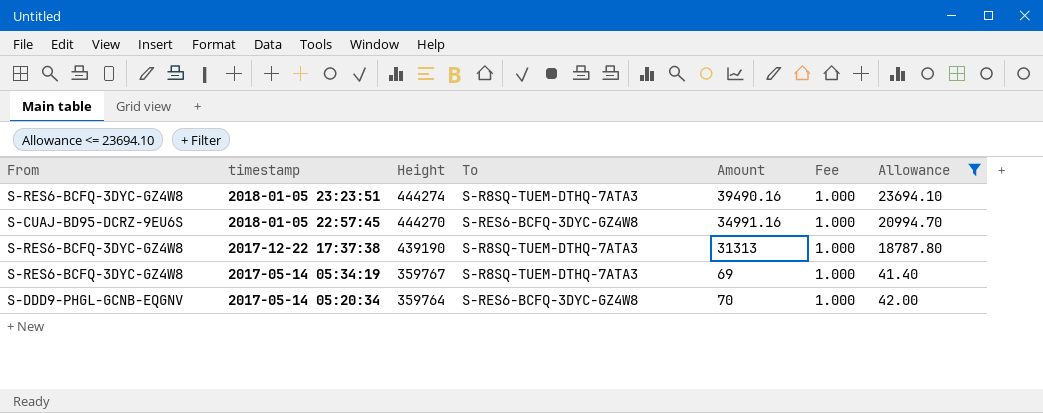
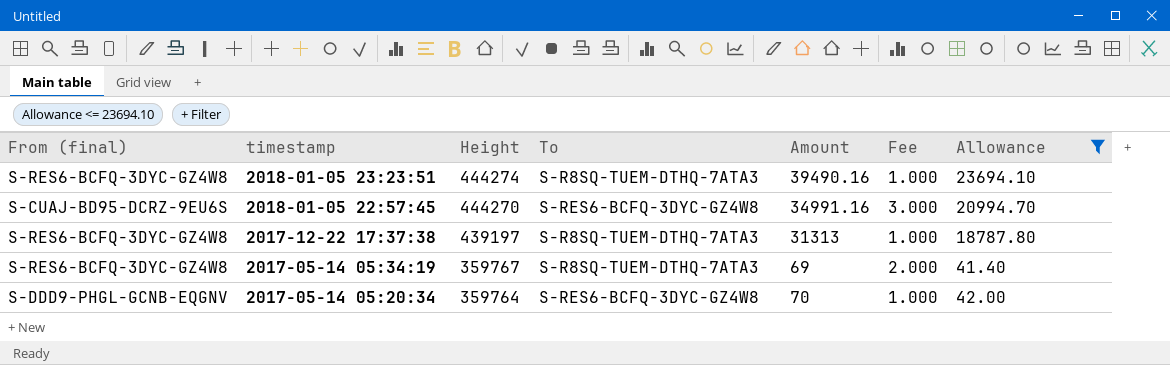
column name: From -> From (final)
2018-01-05 22:57:45 | Fee: 1.000 -> 3.000
2017-12-22 17:37:38 | Height: 439190 -> 439197
2017-05-14 05:34:19 | Fee: 1.000 -> 2.000

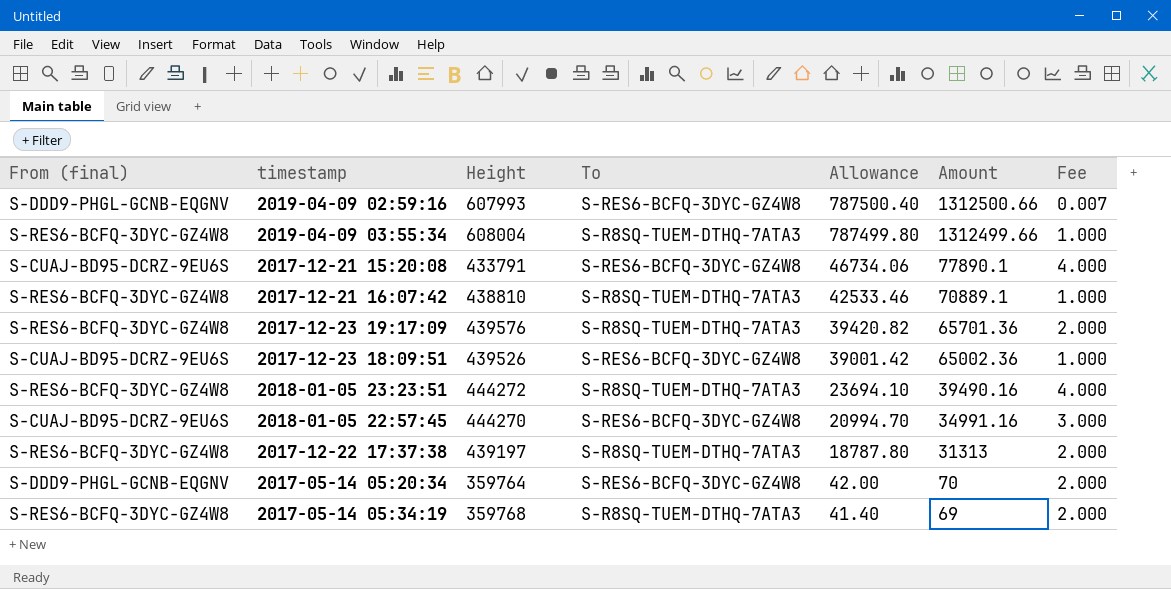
filter: Allowance <= 23694.10 -> none
row order: timestamp descending -> Allowance descending
column Allowance | position: 7 -> 5
2018-01-05 23:23:51 | Height: 444274 -> 444272
2018-01-05 23:23:51 | Fee: 1.000 -> 4.000
2017-12-22 17:37:38 | Fee: 1.000 -> 2.000
2017-05-14 05:20:34 | Fee: 1.000 -> 2.000
2017-05-14 05:34:19 | Height: 359767 -> 359768

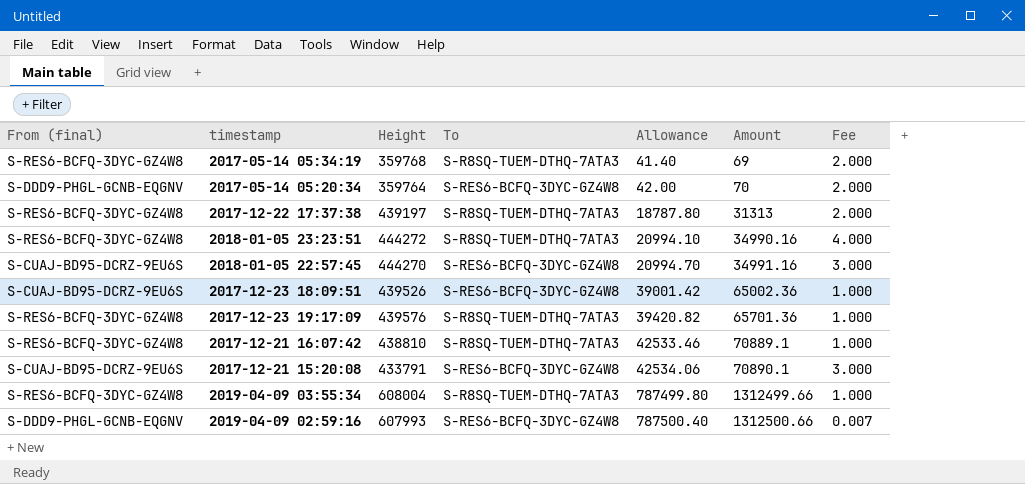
row order: Allowance descending -> Allowance ascending
2018-01-05 23:23:51 | Allowance: 23694.10 -> 20994.10
2018-01-05 23:23:51 | Amount: 39490.16 -> 34990.16
2017-12-23 19:17:09 | Fee: 2.000 -> 1.000
2017-12-21 15:20:08 | Allowance: 46734.06 -> 42534.06
2017-12-21 15:20:08 | Amount: 77890.1 -> 70890.1
2017-12-21 15:20:08 | Fee: 4.000 -> 3.000

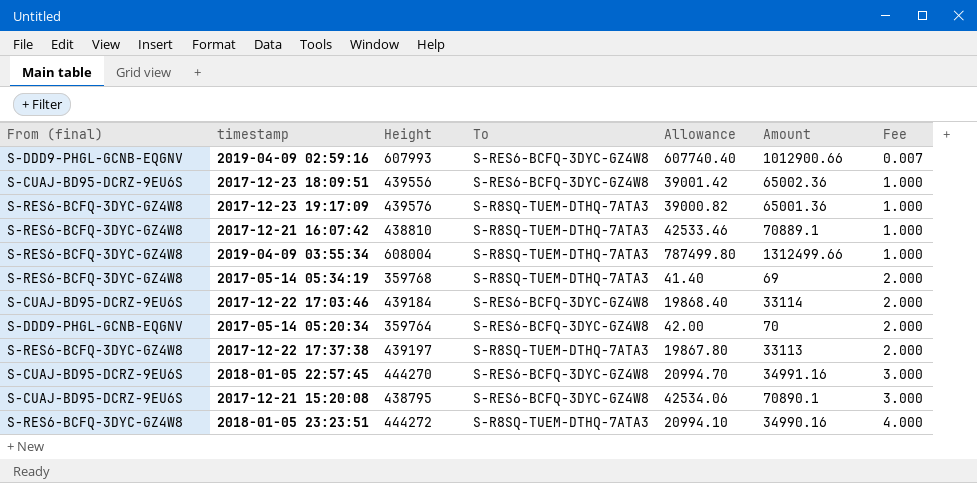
row order: Allowance ascending -> Fee ascending
2019-04-09 02:59:16 | Allowance: 787500.40 -> 607740.40
2019-04-09 02:59:16 | Amount: 1312500.66 -> 1012900.66
2017-12-23 18:09:51 | Height: 439526 -> 439556
2017-12-23 19:17:09 | Allowance: 39420.82 -> 39000.82
2017-12-23 19:17:09 | Amount: 65701.36 -> 65001.36
row 2017-12-22 17:03:46: none -> S-CUAJ-BD95-DCRZ-9EU6S | 439184 | S-RES6-BCFQ-3DYC-GZ4W8 | 19868.40 | 33114 | 2.000
2017-12-22 17:37:38 | Allowance: 18787.80 -> 19867.80
2017-12-22 17:37:38 | Amount: 31313 -> 33113
2017-12-21 15:20:08 | Height: 433791 -> 438795

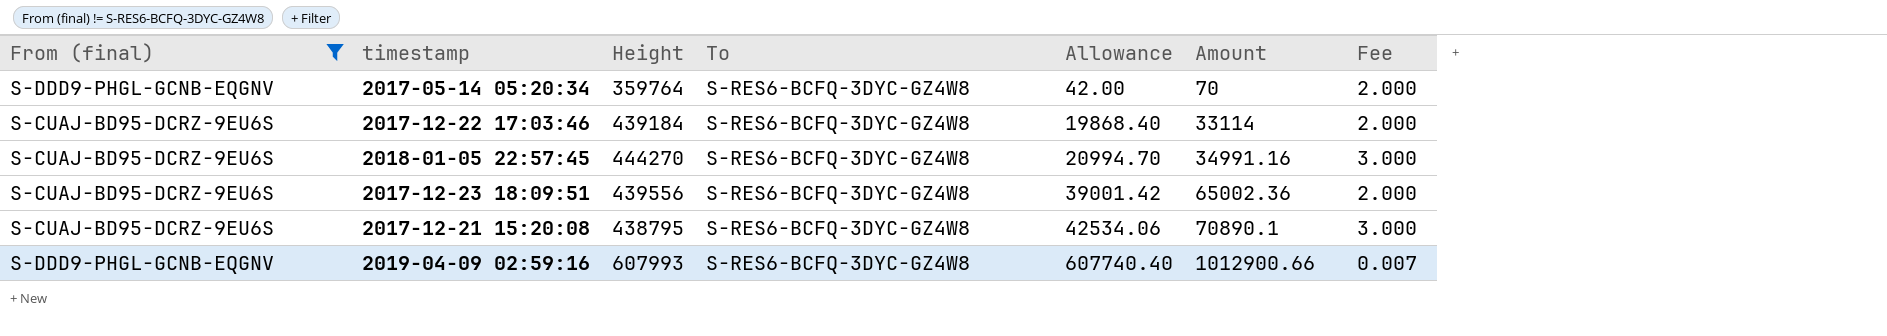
filter: none -> From (final) != S-RES6-BCFQ-3DYC-GZ4W8
row order: Fee ascending -> Allowance ascending
2017-12-23 18:09:51 | Fee: 1.000 -> 2.000

